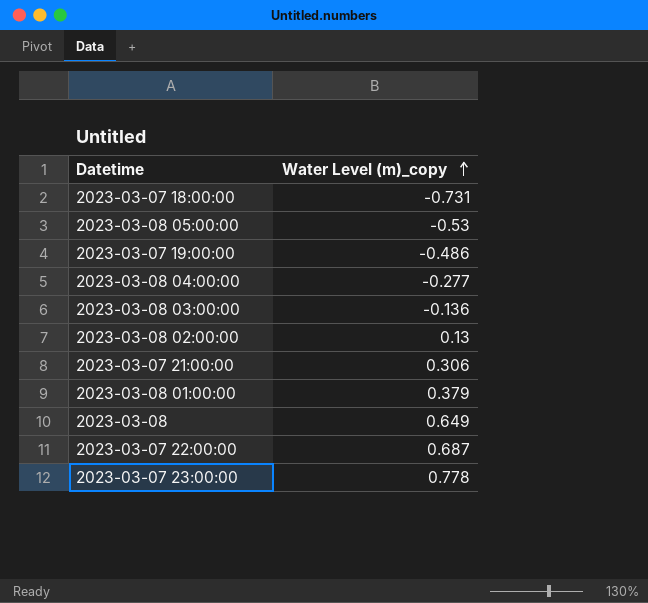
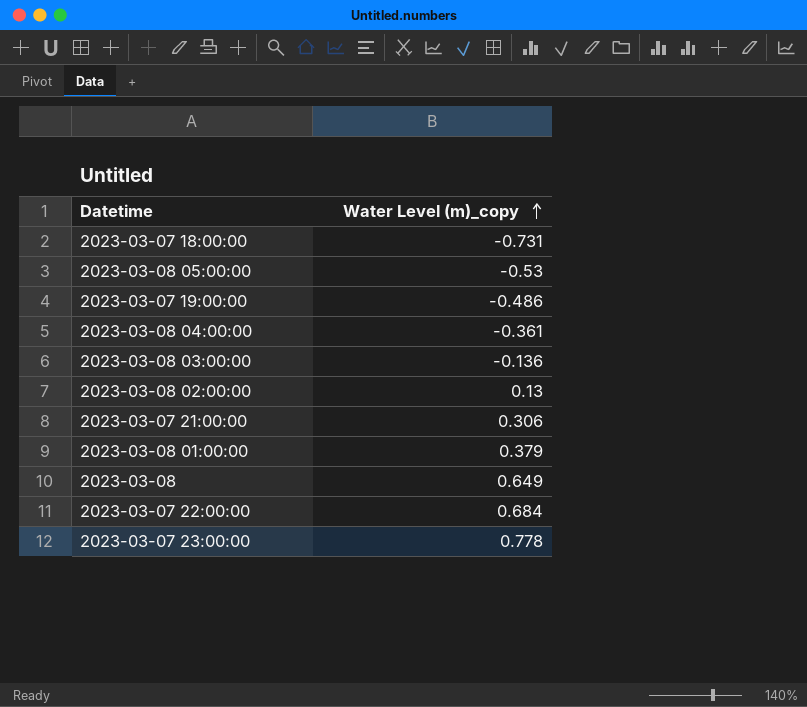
2023-03-08 04:00:00 | Water Level (m)_copy: -0.277 -> -0.361
2023-03-07 22:00:00 | Water Level (m)_copy: 0.687 -> 0.684

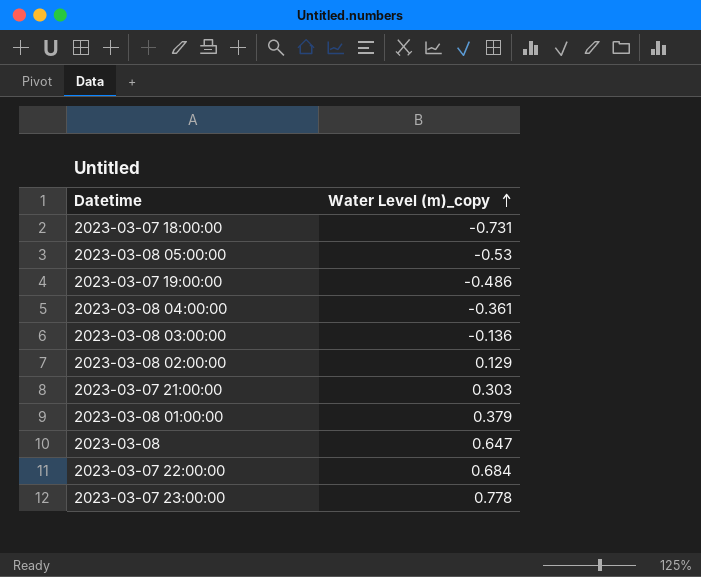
2023-03-08 02:00:00 | Water Level (m)_copy: 0.13 -> 0.129
2023-03-07 21:00:00 | Water Level (m)_copy: 0.306 -> 0.303
2023-03-08 | Water Level (m)_copy: 0.649 -> 0.647

